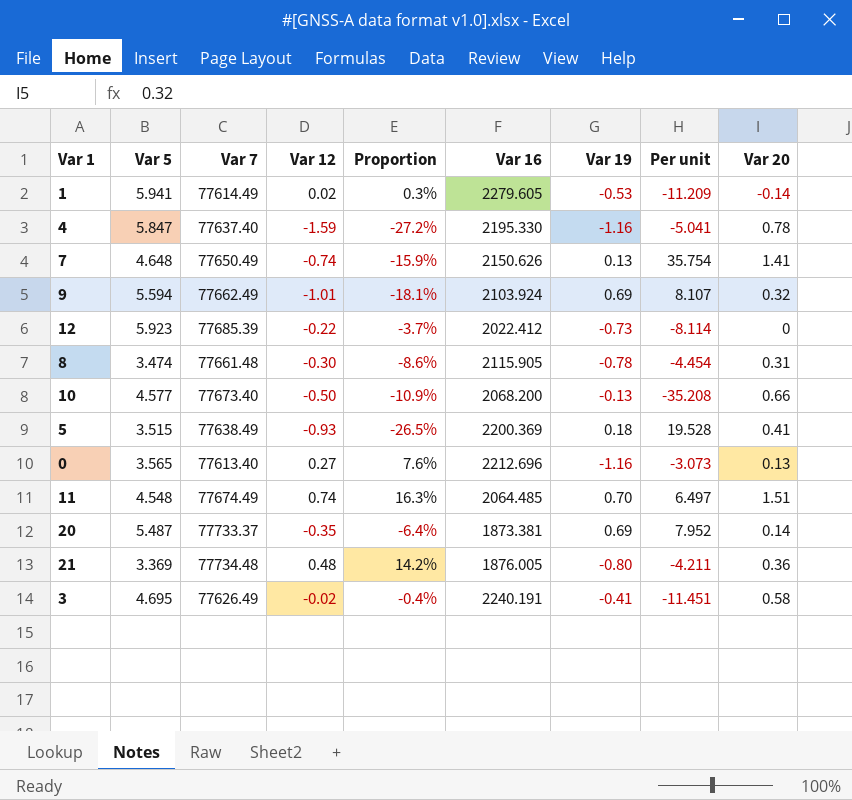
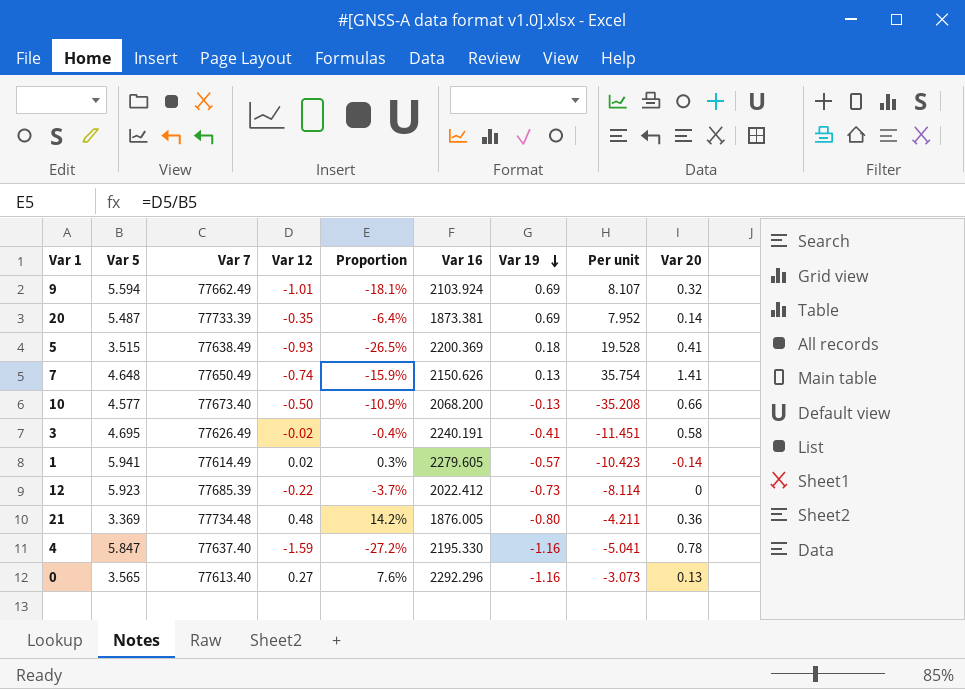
row order: none -> Var 19 descending
row 8: 3.474 | 77661.48 | -0.30 | -8.6% | 2115.905 | -0.78 | -4.454 | 0.31 -> none
row 11: 4.548 | 77674.49 | 0.74 | 16.3% | 2064.485 | 0.70 | 6.497 | 1.51 -> none
20 | Var 7: 77733.37 -> 77733.39
1 | Var 19: -0.53 -> -0.57
1 | Per unit: -11.209 -> -10.423
0 | Var 16: 2212.696 -> 2292.296

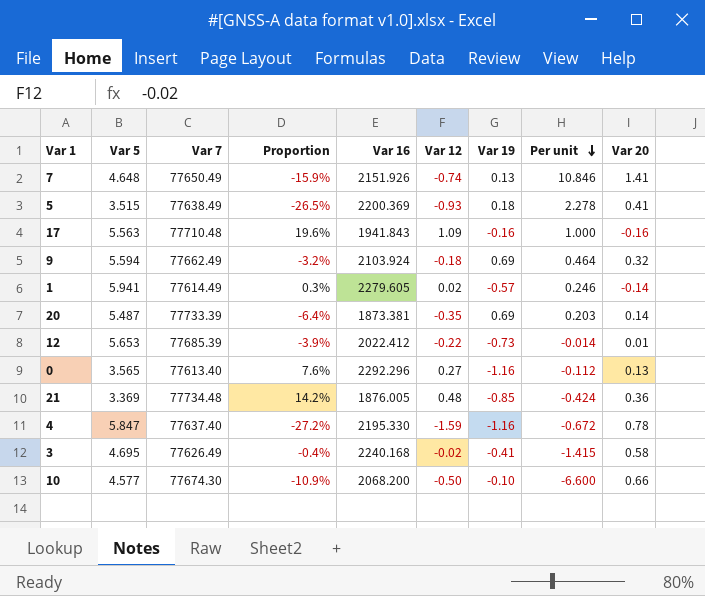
row order: Var 19 descending -> Per unit descending
column Var 12 | position: 4 -> 6
column Per unit | formula: [Var 5] / [Var 19] -> [Var 20] / [Var 19]
7 | Var 16: 2150.626 -> 2151.926
row 17: none -> 5.563 | 77710.48 | 19.6% | 1941.843 | 1.09 | -0.16 | 1.000 | -0.16
9 | Proportion: -18.1% -> -3.2%
9 | Var 12: -1.01 -> -0.18
12 | Var 5: 5.923 -> 5.653
12 | Proportion: -3.7% -> -3.9%
12 | Var 20: 0 -> 0.01
21 | Var 19: -0.80 -> -0.85
3 | Var 16: 2240.191 -> 2240.168
10 | Var 7: 77673.40 -> 77674.30
10 | Var 19: -0.13 -> -0.10

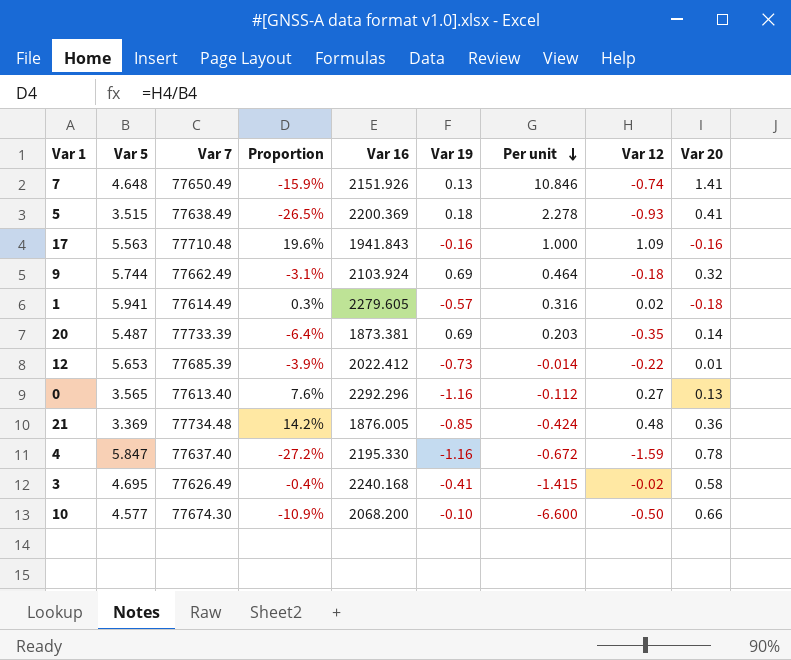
column Var 12 | position: 6 -> 8
9 | Var 5: 5.594 -> 5.744
9 | Proportion: -3.2% -> -3.1%
1 | Per unit: 0.246 -> 0.316
1 | Var 20: -0.14 -> -0.18

